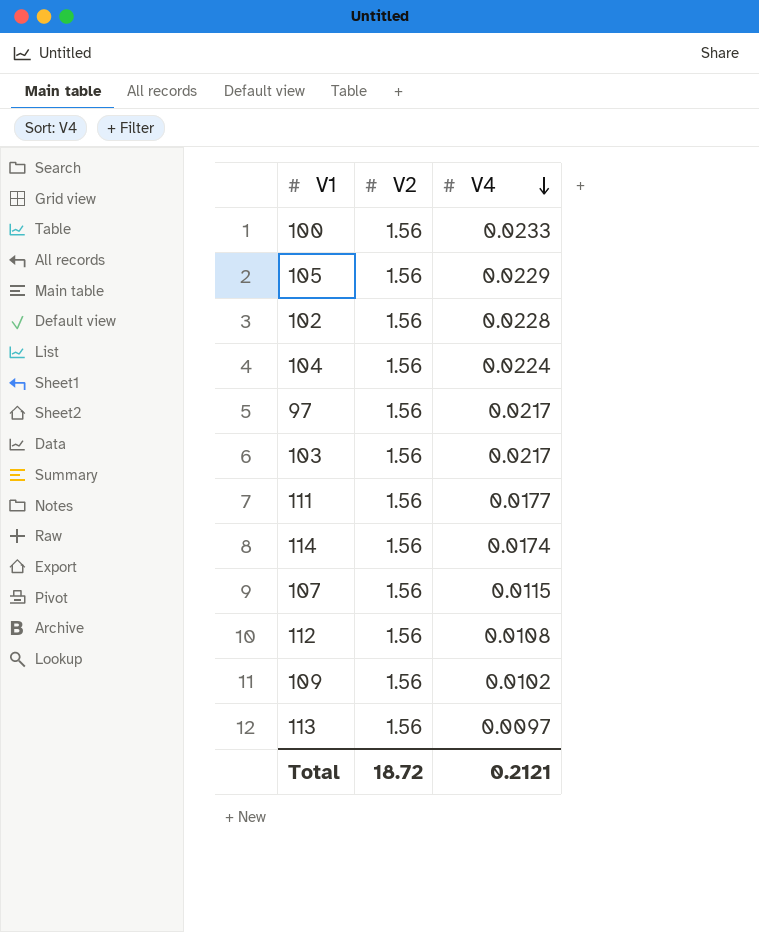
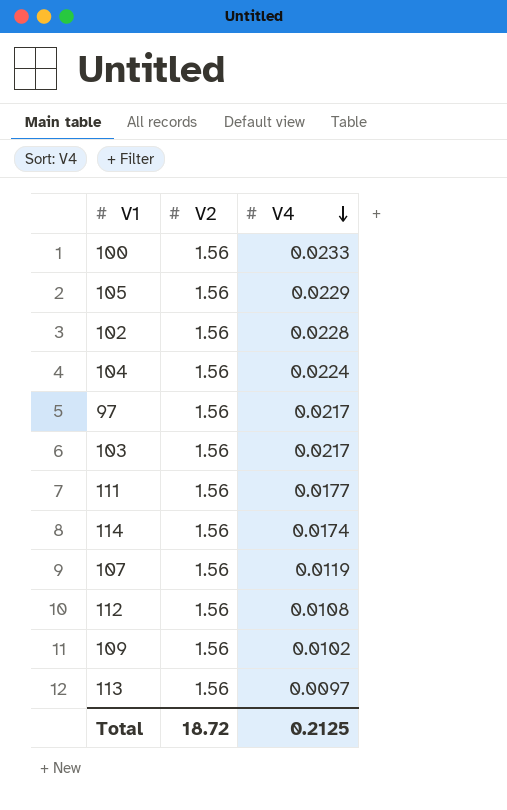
107 | V4: 0.0115 -> 0.0119
Total | V4: 0.2121 -> 0.2125

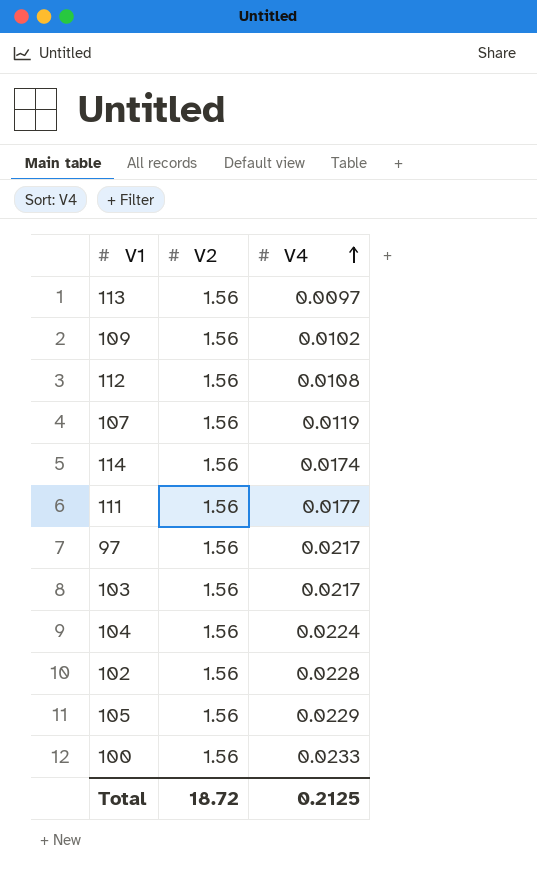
row order: V4 descending -> V4 ascending

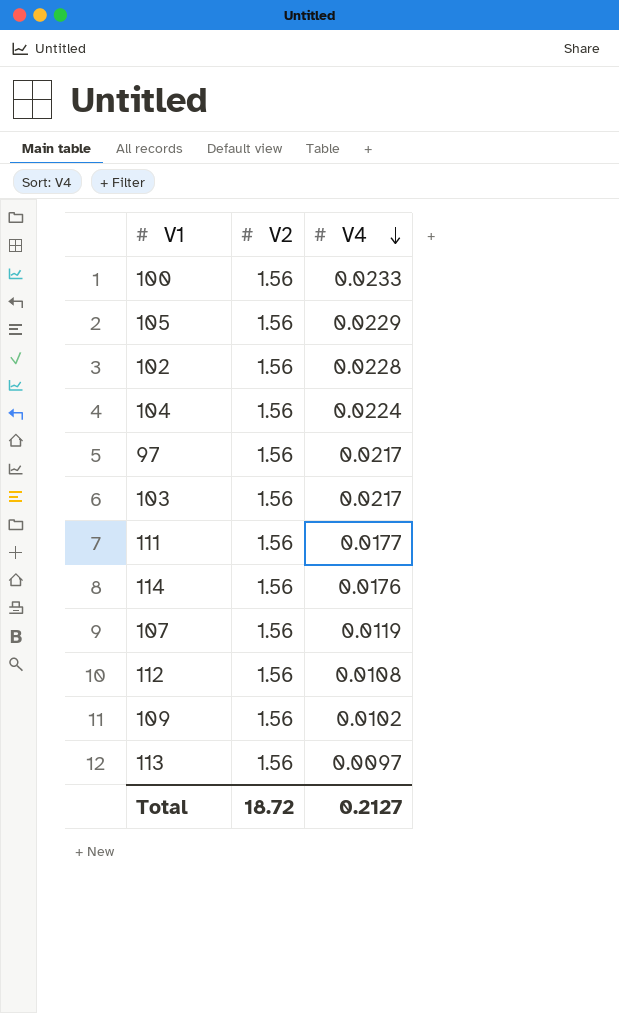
row order: V4 ascending -> V4 descending
114 | V4: 0.0174 -> 0.0176
Total | V4: 0.2125 -> 0.2127

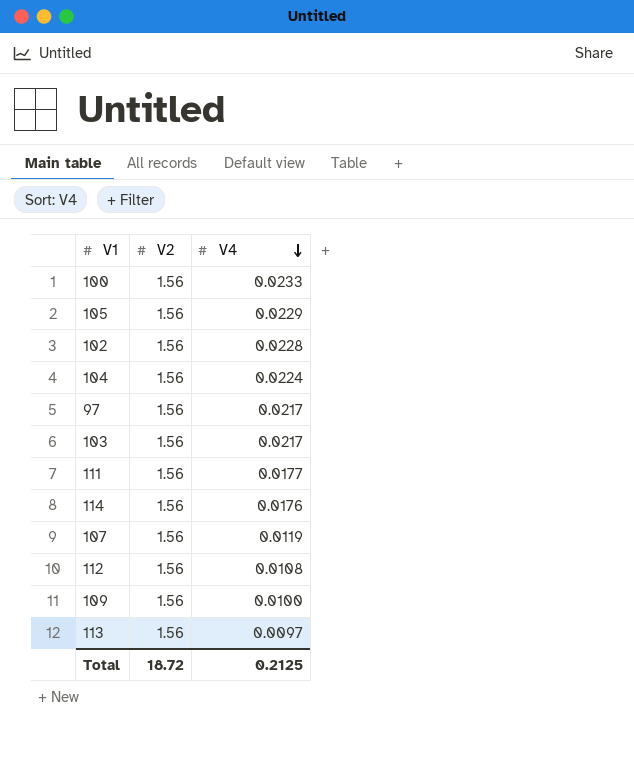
109 | V4: 0.0102 -> 0.0100
Total | V4: 0.2127 -> 0.2125

